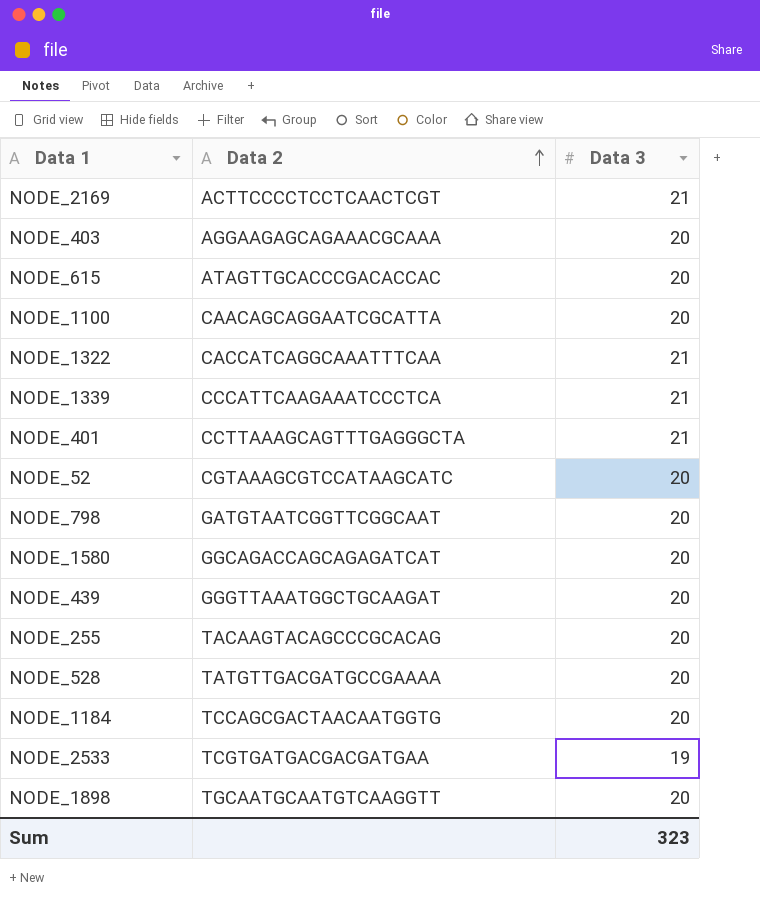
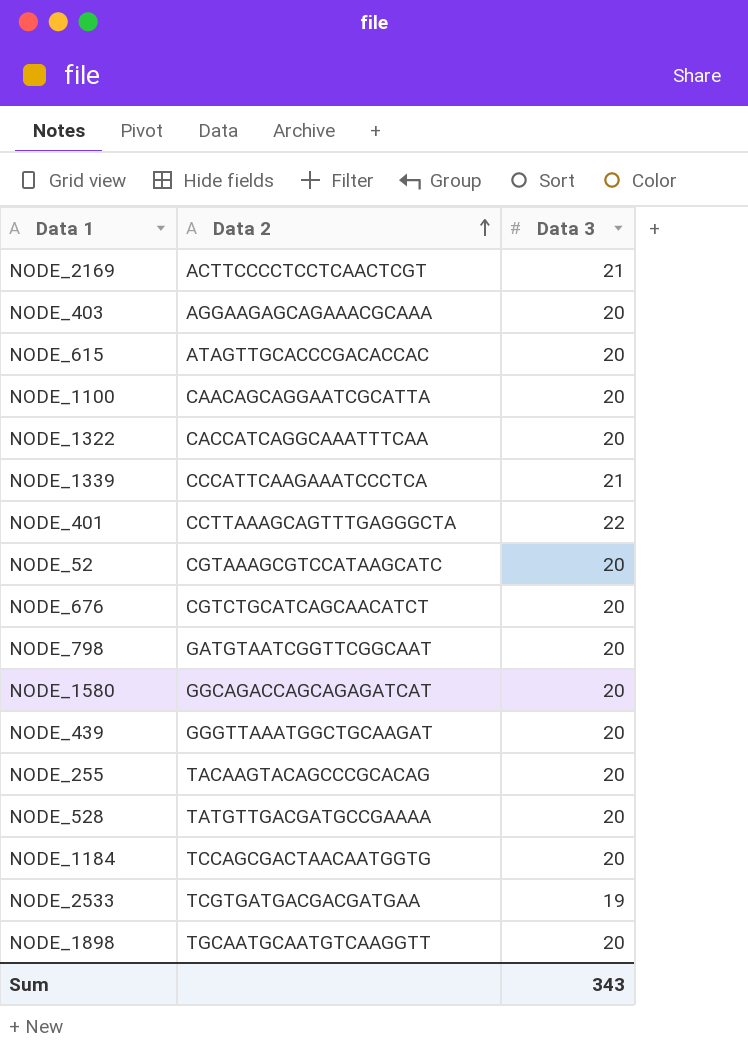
NODE_1322 | Data 3: 21 -> 20
NODE_401 | Data 3: 21 -> 22
row NODE_676: none -> CGTCTGCATCAGCAACATCT | 20
Sum | Data 3: 323 -> 343

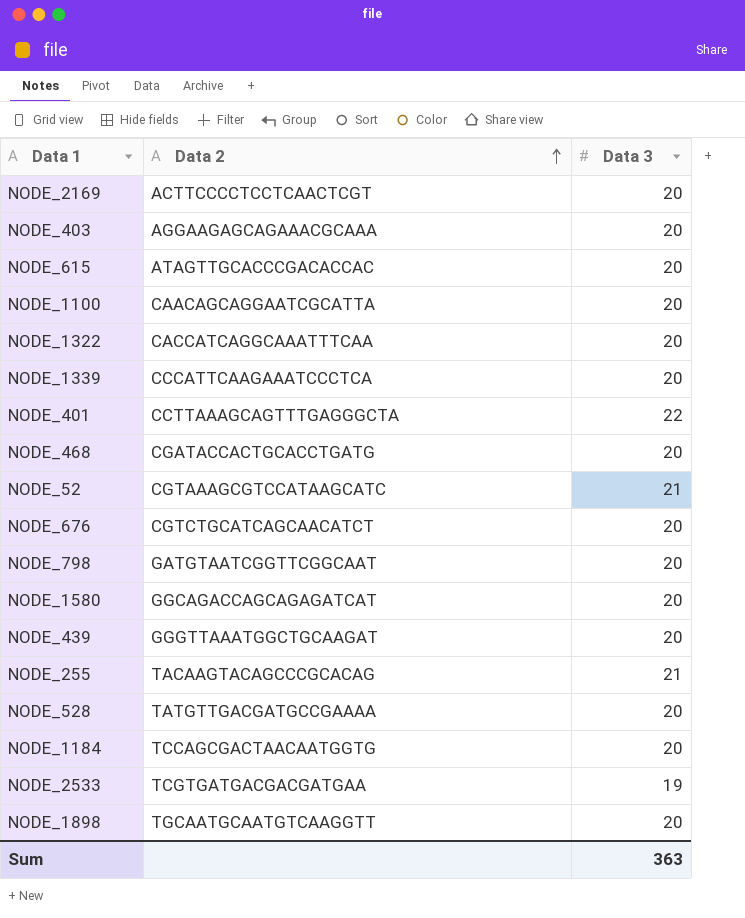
NODE_2169 | Data 3: 21 -> 20
NODE_1339 | Data 3: 21 -> 20
row NODE_468: none -> CGATACCACTGCACCTGATG | 20
NODE_52 | Data 3: 20 -> 21
NODE_255 | Data 3: 20 -> 21
Sum | Data 3: 343 -> 363

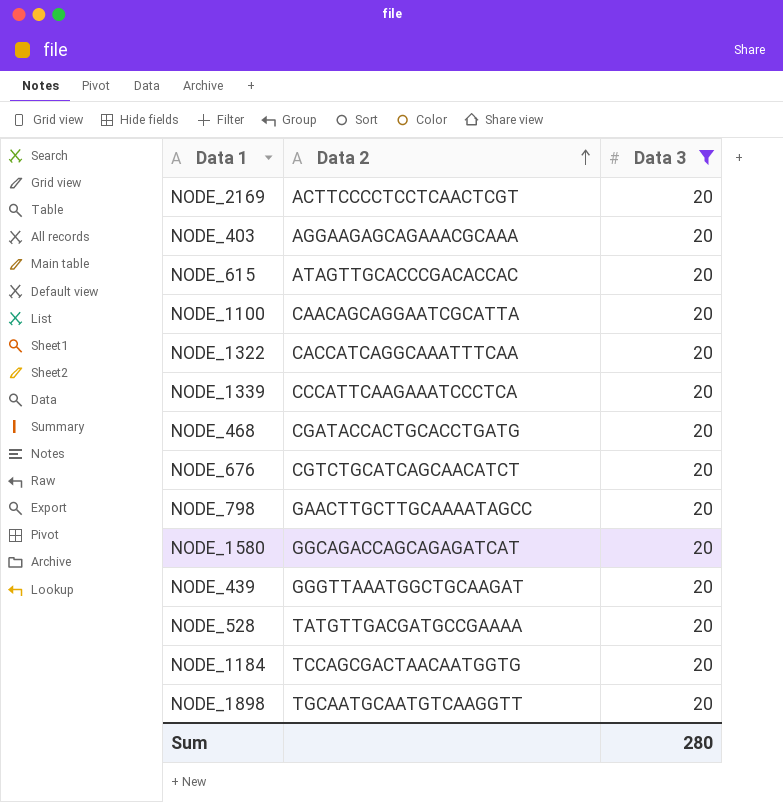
filter: none -> Data 3 = 20
NODE_798 | Data 2: GATGTAATCGGTTCGGCAAT -> GAACTTGCTTGCAAAATAGCC
Sum | Data 3: 363 -> 280

